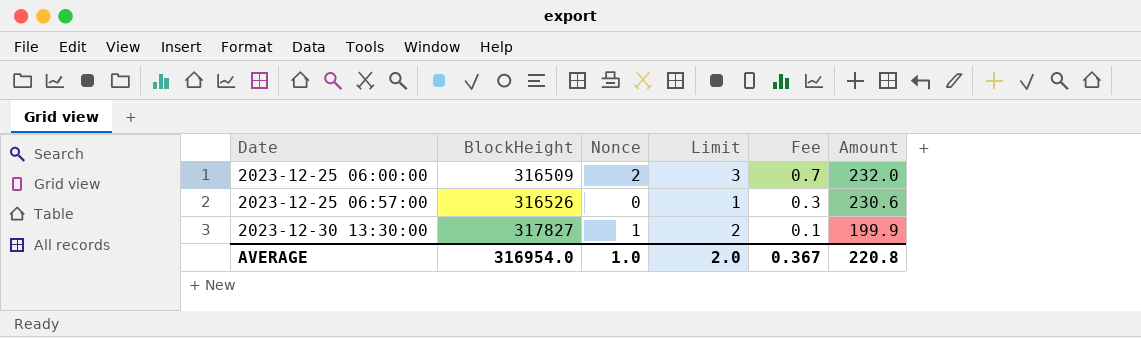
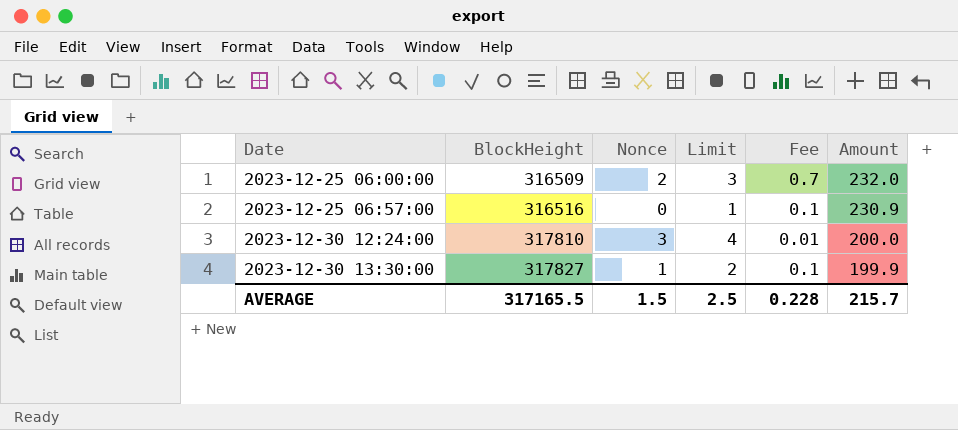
2023-12-25 06:57:00 | BlockHeight: 316526 -> 316516
2023-12-25 06:57:00 | Fee: 0.3 -> 0.1
2023-12-25 06:57:00 | Amount: 230.6 -> 230.9
row 2023-12-30 12:24:00: none -> 317810 | 3 | 4 | 0.01 | 200.0
AVERAGE | BlockHeight: 316954.0 -> 317165.5
AVERAGE | Nonce: 1.0 -> 1.5
AVERAGE | Limit: 2.0 -> 2.5
AVERAGE | Fee: 0.367 -> 0.228
AVERAGE | Amount: 220.8 -> 215.7

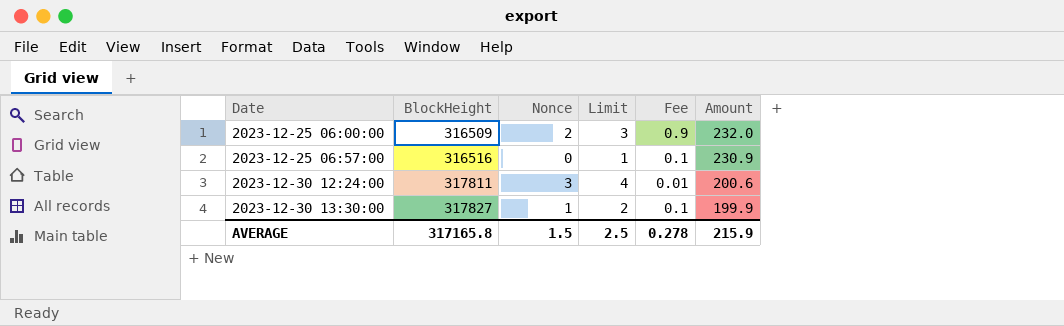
2023-12-25 06:00:00 | Fee: 0.7 -> 0.9
2023-12-30 12:24:00 | BlockHeight: 317810 -> 317811
2023-12-30 12:24:00 | Amount: 200.0 -> 200.6
AVERAGE | BlockHeight: 317165.5 -> 317165.8
AVERAGE | Fee: 0.228 -> 0.278
AVERAGE | Amount: 215.7 -> 215.9

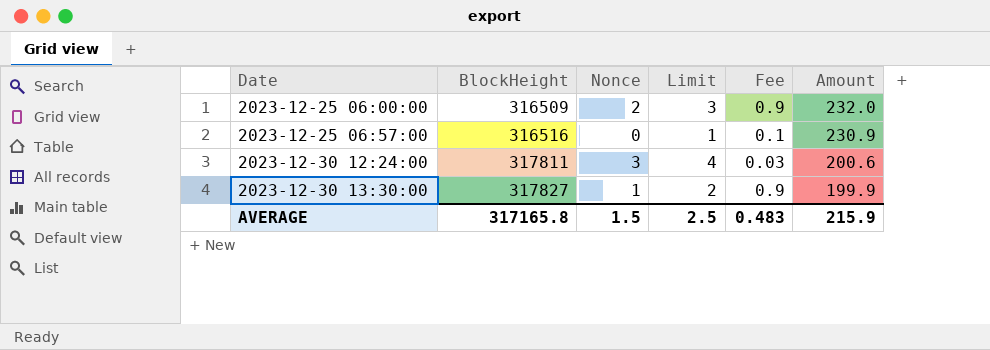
2023-12-30 12:24:00 | Fee: 0.01 -> 0.03
2023-12-30 13:30:00 | Fee: 0.1 -> 0.9
AVERAGE | Fee: 0.278 -> 0.483

